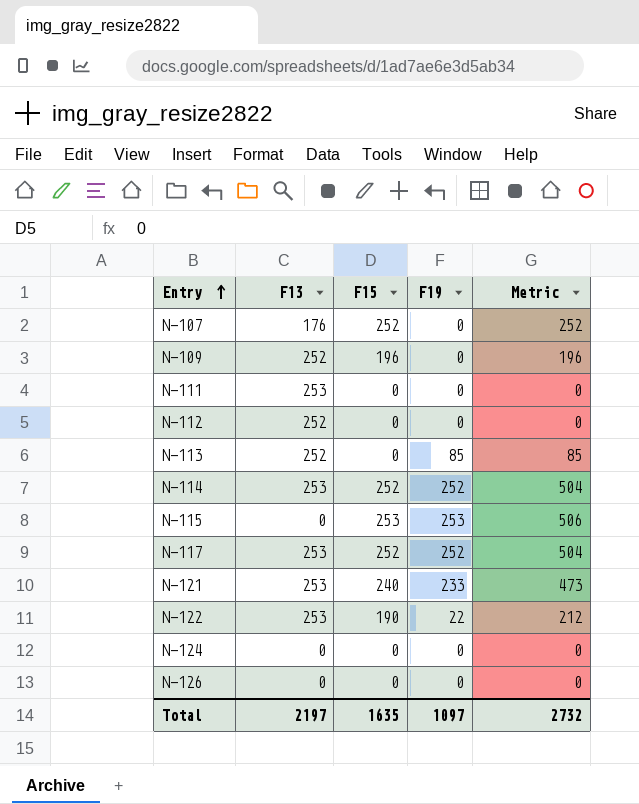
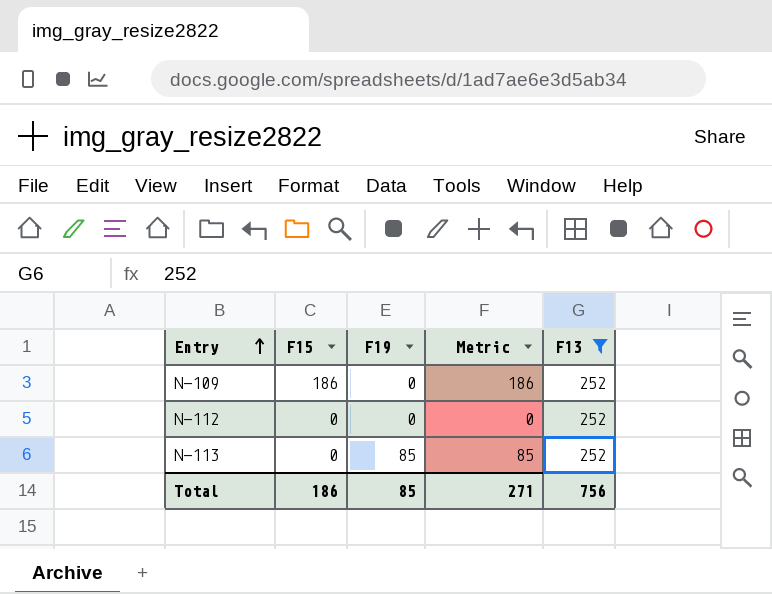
filter: none -> F13 = 252
column F13 | position: 2 -> 5
N-109 | F15: 196 -> 186
N-109 | Metric: 196 -> 186
Total | F15: 1635 -> 186
Total | F19: 1097 -> 85
Total | Metric: 2732 -> 271
Total | F13: 2197 -> 756

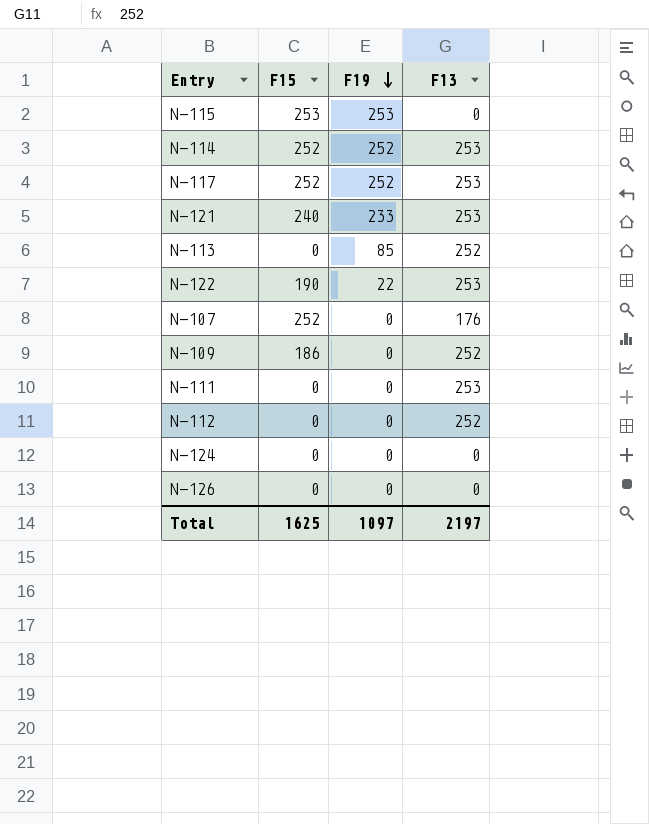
filter: F13 = 252 -> none
row order: Entry ascending -> F19 descending
column Metric | formula: [F15] + [F19] -> none
Total | F15: 186 -> 1625
Total | F19: 85 -> 1097
Total | F13: 756 -> 2197

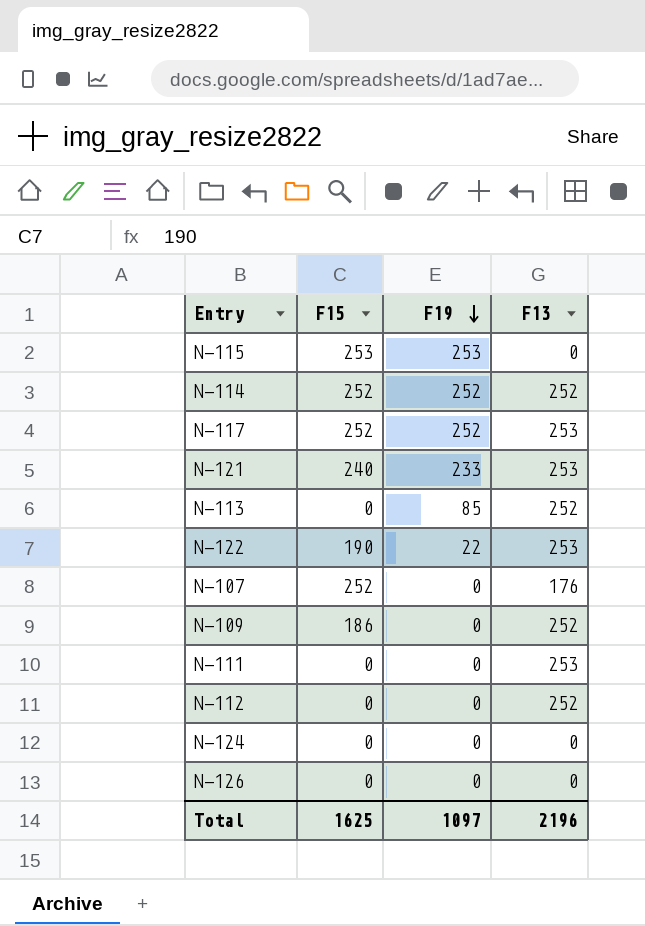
N-114 | F13: 253 -> 252
Total | F13: 2197 -> 2196

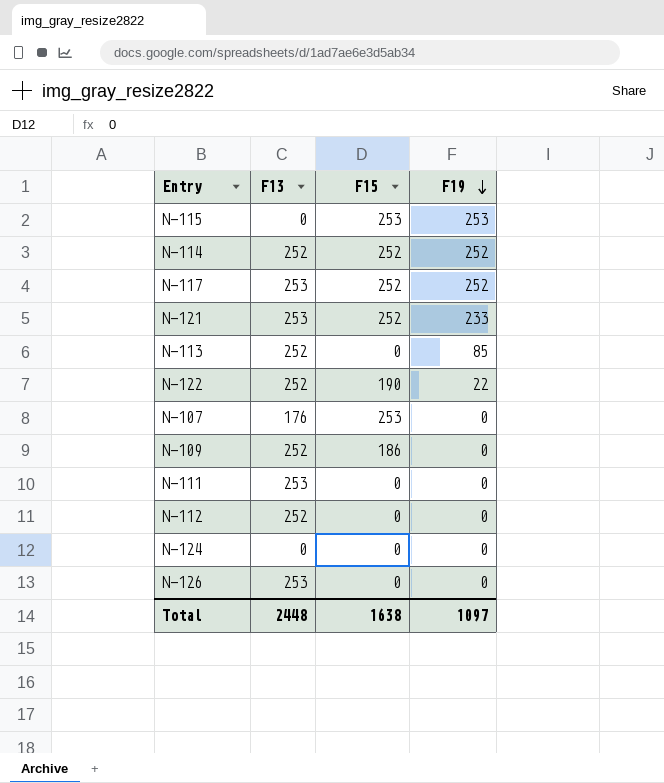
column F13 | position: 4 -> 2
N-121 | F15: 240 -> 252
N-122 | F13: 253 -> 252
N-107 | F15: 252 -> 253
N-126 | F13: 0 -> 253
Total | F13: 2196 -> 2448
Total | F15: 1625 -> 1638

